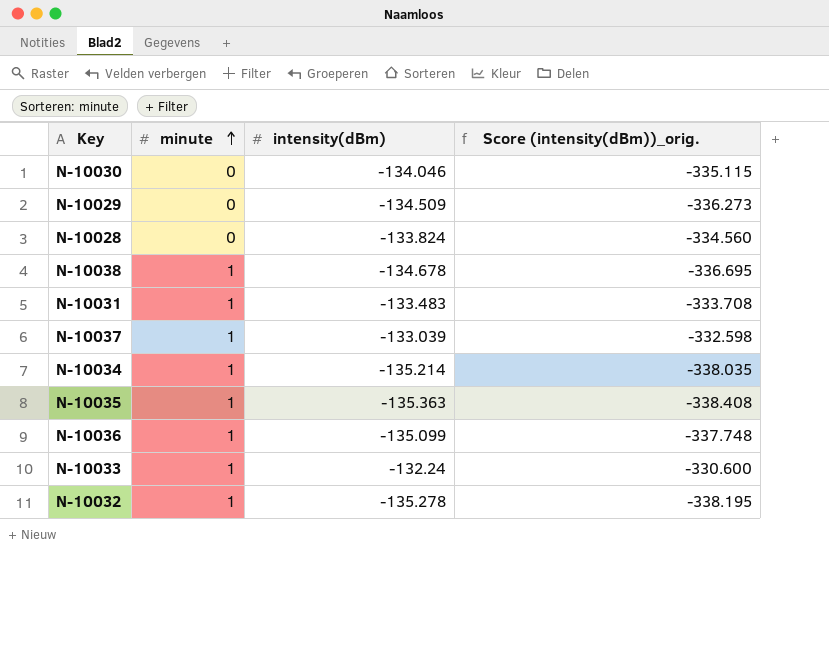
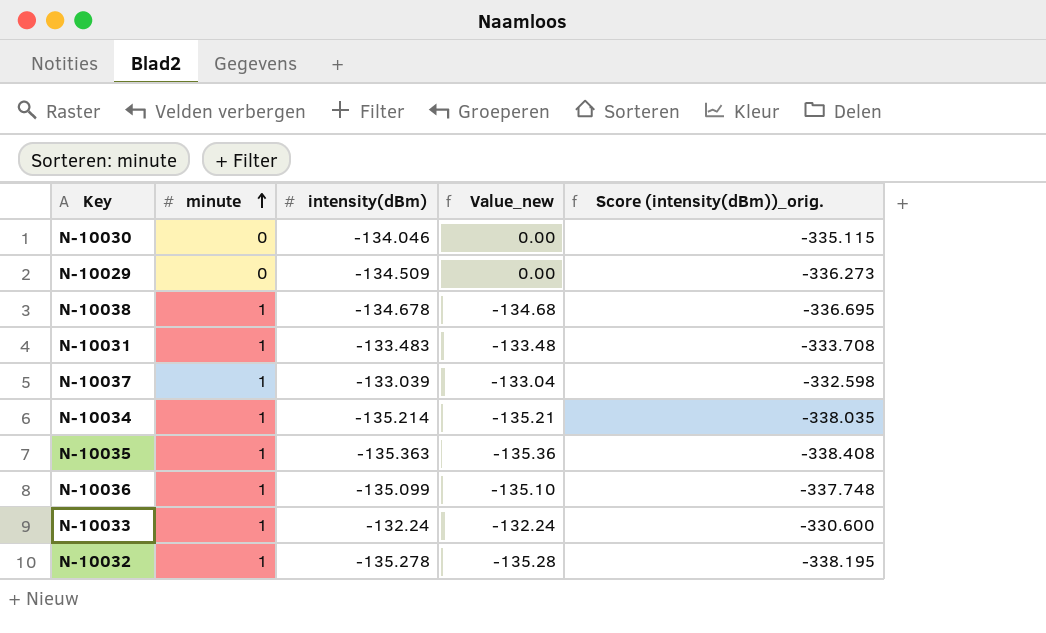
column Value_new | formula: none -> [minute] * [intensity(dBm)]
row N-10028: 0 | -133.824 | -334.560 -> none

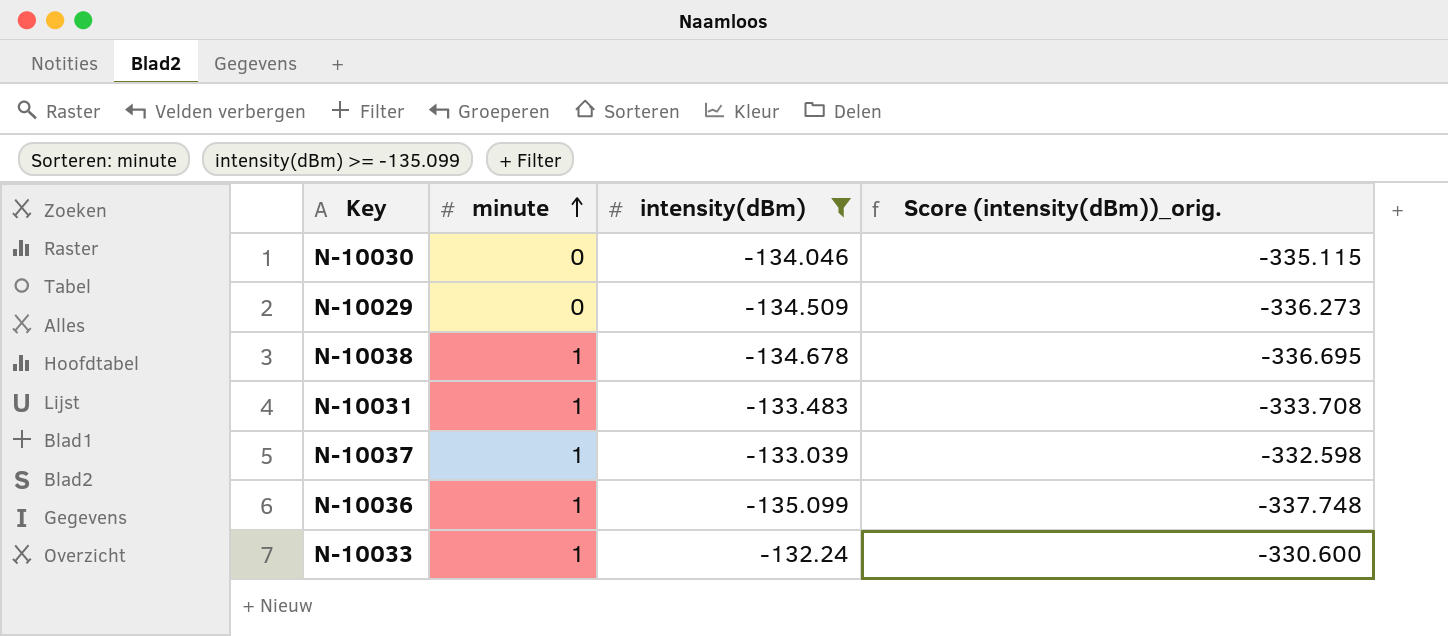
filter: none -> intensity(dBm) >= -135.099
column Value_new | formula: [minute] * [intensity(dBm)] -> none

